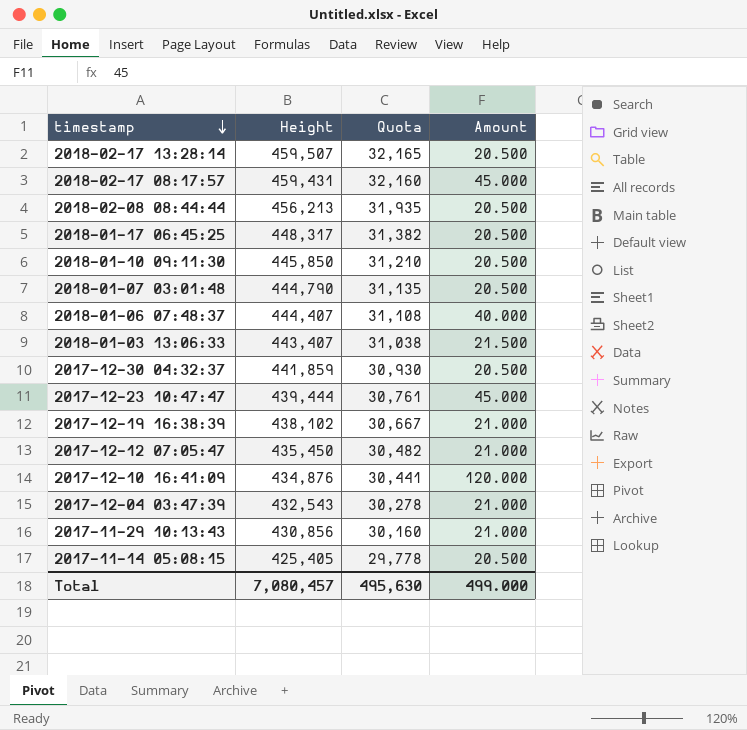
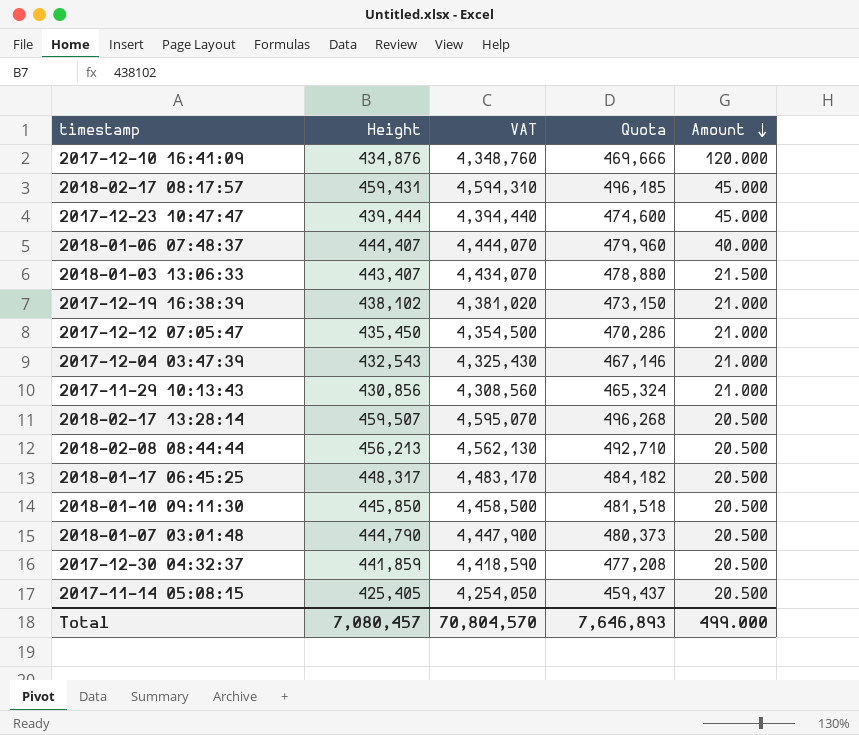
row order: timestamp descending -> Amount descending
column VAT | formula: none -> [Height] * 10
column Quota | formula: [Height] * 0.07 -> [Height] * 1.08
Total | Quota: 495,630 -> 7,646,893

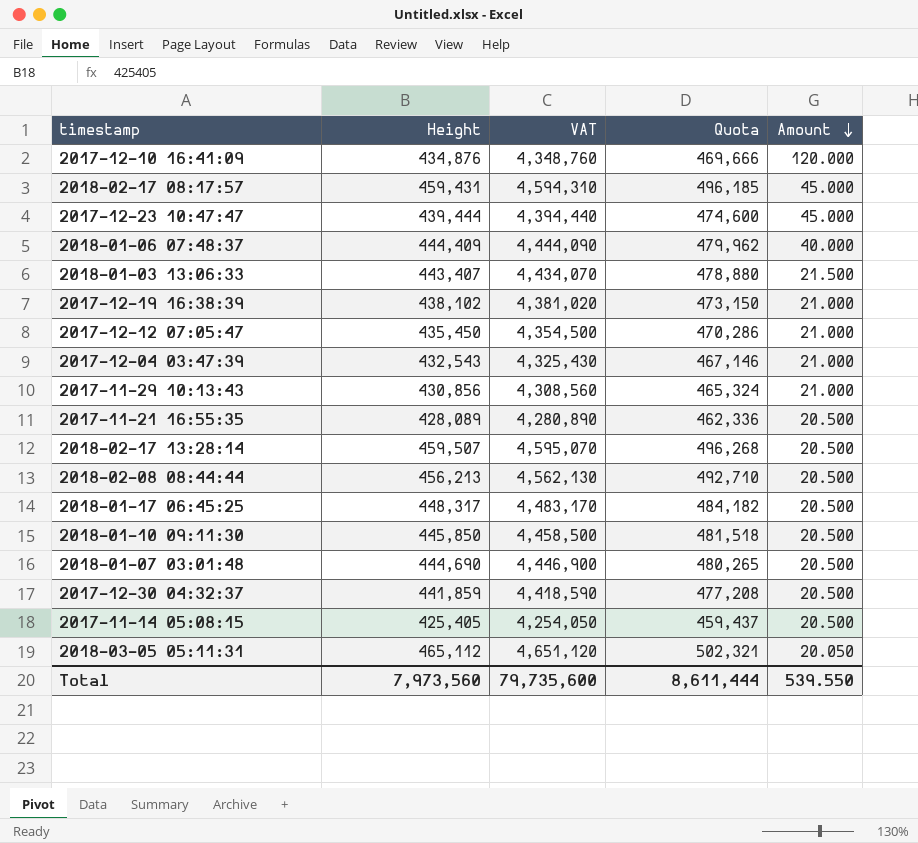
2018-01-06 07:48:37 | Height: 444,407 -> 444,409
2018-01-06 07:48:37 | VAT: 4,444,070 -> 4,444,090
2018-01-06 07:48:37 | Quota: 479,960 -> 479,962
row 2017-11-21 16:55:35: none -> 428,089 | 4,280,890 | 462,336 | 20.500
2018-01-07 03:01:48 | Height: 444,790 -> 444,690
2018-01-07 03:01:48 | VAT: 4,447,900 -> 4,446,900
2018-01-07 03:01:48 | Quota: 480,373 -> 480,265
row 2018-03-05 05:11:31: none -> 465,112 | 4,651,120 | 502,321 | 20.050
Total | Height: 7,080,457 -> 7,973,560
Total | VAT: 70,804,570 -> 79,735,600
Total | Quota: 7,646,893 -> 8,611,444
Total | Amount: 499.000 -> 539.550

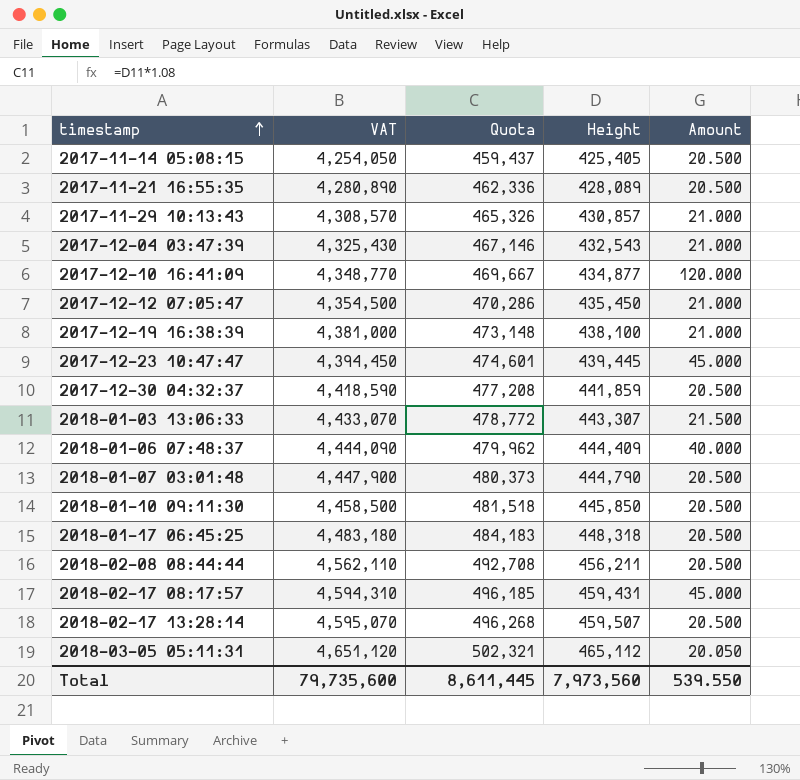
row order: Amount descending -> timestamp ascending
column Height | position: 2 -> 4
2017-11-29 10:13:43 | VAT: 4,308,560 -> 4,308,570
2017-11-29 10:13:43 | Quota: 465,324 -> 465,326
2017-11-29 10:13:43 | Height: 430,856 -> 430,857
2017-12-10 16:41:09 | VAT: 4,348,760 -> 4,348,770
2017-12-10 16:41:09 | Quota: 469,666 -> 469,667
2017-12-10 16:41:09 | Height: 434,876 -> 434,877
2017-12-19 16:38:39 | VAT: 4,381,020 -> 4,381,000
2017-12-19 16:38:39 | Quota: 473,150 -> 473,148
2017-12-19 16:38:39 | Height: 438,102 -> 438,100
2017-12-23 10:47:47 | VAT: 4,394,440 -> 4,394,450
2017-12-23 10:47:47 | Quota: 474,600 -> 474,601
2017-12-23 10:47:47 | Height: 439,444 -> 439,445
2018-01-03 13:06:33 | VAT: 4,434,070 -> 4,433,070
2018-01-03 13:06:33 | Quota: 478,880 -> 478,772
2018-01-03 13:06:33 | Height: 443,407 -> 443,307
2018-01-07 03:01:48 | VAT: 4,446,900 -> 4,447,900
2018-01-07 03:01:48 | Quota: 480,265 -> 480,373
2018-01-07 03:01:48 | Height: 444,690 -> 444,790
2018-01-17 06:45:25 | VAT: 4,483,170 -> 4,483,180
2018-01-17 06:45:25 | Quota: 484,182 -> 484,183
2018-01-17 06:45:25 | Height: 448,317 -> 448,318
2018-02-08 08:44:44 | VAT: 4,562,130 -> 4,562,110
2018-02-08 08:44:44 | Quota: 492,710 -> 492,708
2018-02-08 08:44:44 | Height: 456,213 -> 456,211
Total | Quota: 8,611,444 -> 8,611,445

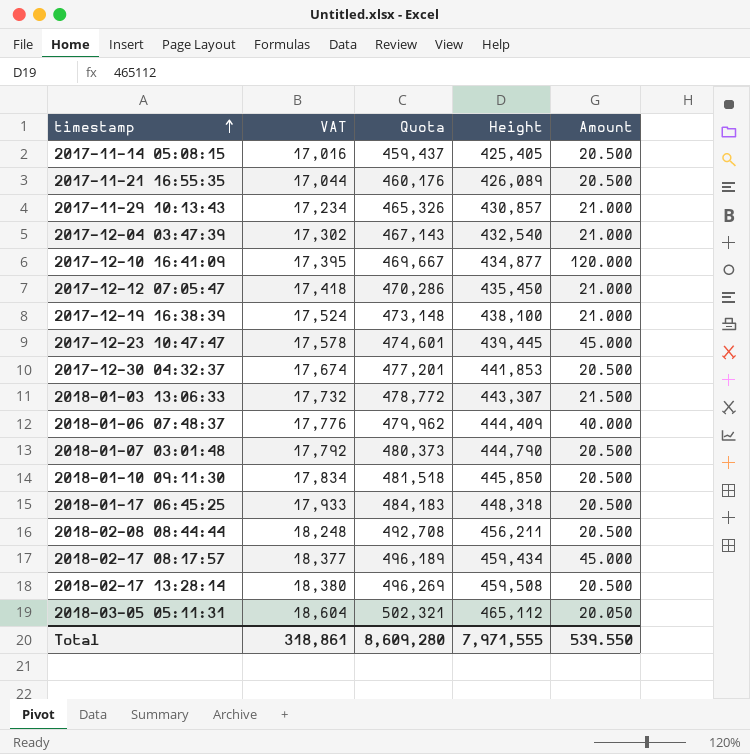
column VAT | formula: [Height] * 10 -> [Height] * 0.04
2017-11-21 16:55:35 | Quota: 462,336 -> 460,176
2017-11-21 16:55:35 | Height: 428,089 -> 426,089
2017-12-04 03:47:39 | Quota: 467,146 -> 467,143
2017-12-04 03:47:39 | Height: 432,543 -> 432,540
2017-12-30 04:32:37 | Quota: 477,208 -> 477,201
2017-12-30 04:32:37 | Height: 441,859 -> 441,853
2018-02-17 08:17:57 | Quota: 496,185 -> 496,189
2018-02-17 08:17:57 | Height: 459,431 -> 459,434
2018-02-17 13:28:14 | Quota: 496,268 -> 496,269
2018-02-17 13:28:14 | Height: 459,507 -> 459,508
Total | VAT: 79,735,600 -> 318,861
Total | Quota: 8,611,445 -> 8,609,280
Total | Height: 7,973,560 -> 7,971,555

